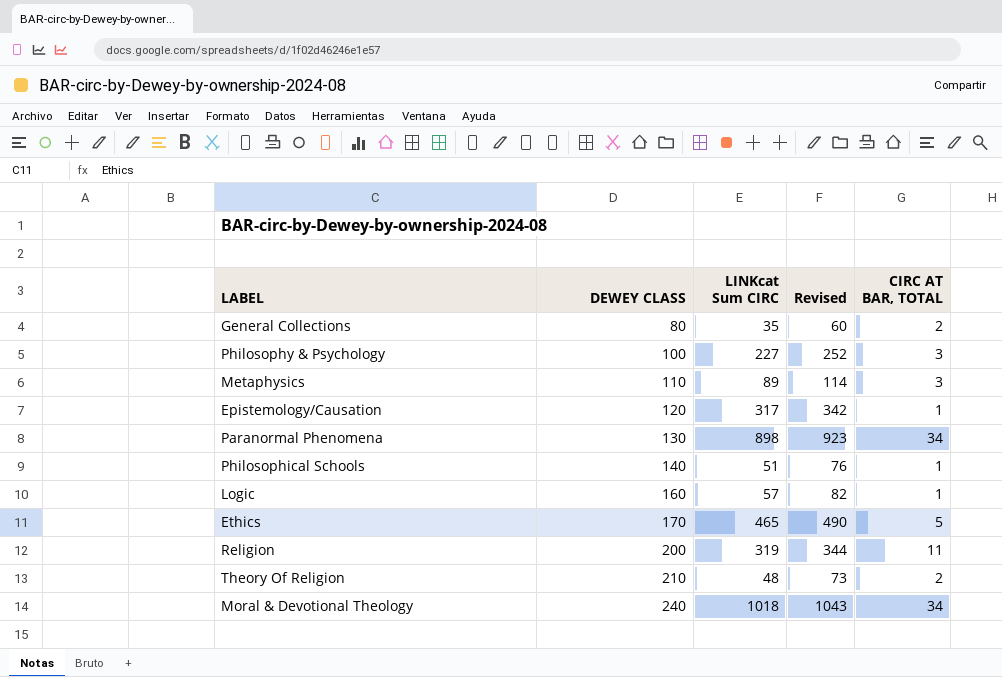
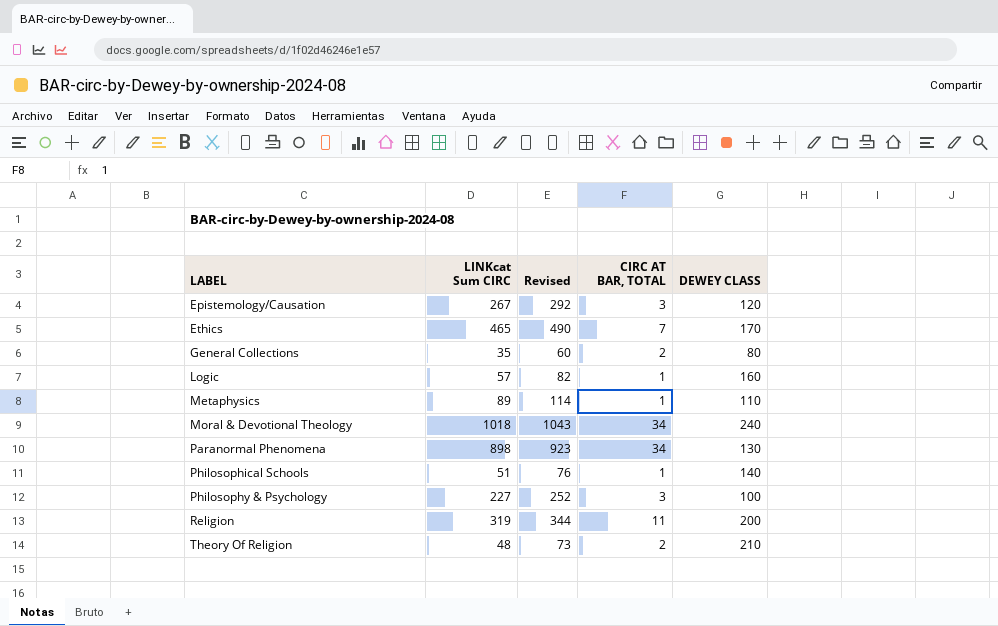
row order: DEWEY CLASS ascending -> LABEL ascending
column DEWEY CLASS | position: 2 -> 5
Epistemology/Causation | LINKcat Sum CIRC: 317 -> 267
Epistemology/Causation | Revised: 342 -> 292
Epistemology/Causation | CIRC AT BAR, TOTAL: 1 -> 3
Ethics | CIRC AT BAR, TOTAL: 5 -> 7
Metaphysics | CIRC AT BAR, TOTAL: 3 -> 1

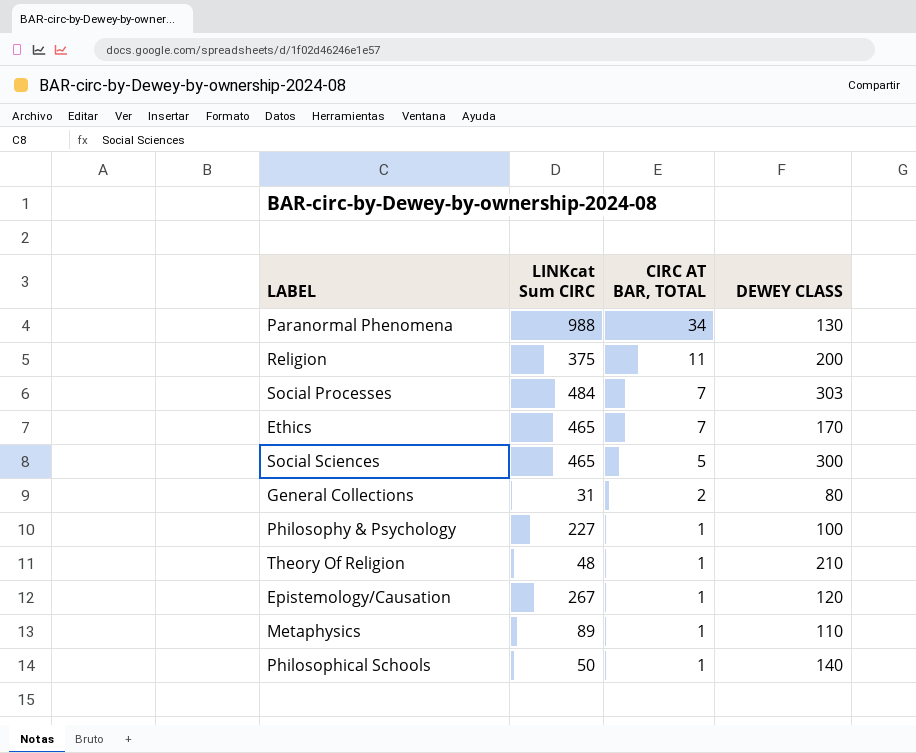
row order: LABEL ascending -> CIRC AT BAR, TOTAL descending
column Revised | formula: [LINKcat Sum CIRC] + 25 -> none
row Logic: 57 | 82 | 1 | 160 -> none
row Moral & Devotional Theology: 1018 | 1043 | 34 | 240 -> none
Paranormal Phenomena | LINKcat Sum CIRC: 898 -> 988
Religion | LINKcat Sum CIRC: 319 -> 375
row Social Processes: none -> 484 | 7 | 303
row Social Sciences: none -> 465 | 5 | 300
General Collections | LINKcat Sum CIRC: 35 -> 31
Philosophy & Psychology | CIRC AT BAR, TOTAL: 3 -> 1
Theory Of Religion | CIRC AT BAR, TOTAL: 2 -> 1
Epistemology/Causation | CIRC AT BAR, TOTAL: 3 -> 1
Philosophical Schools | LINKcat Sum CIRC: 51 -> 50

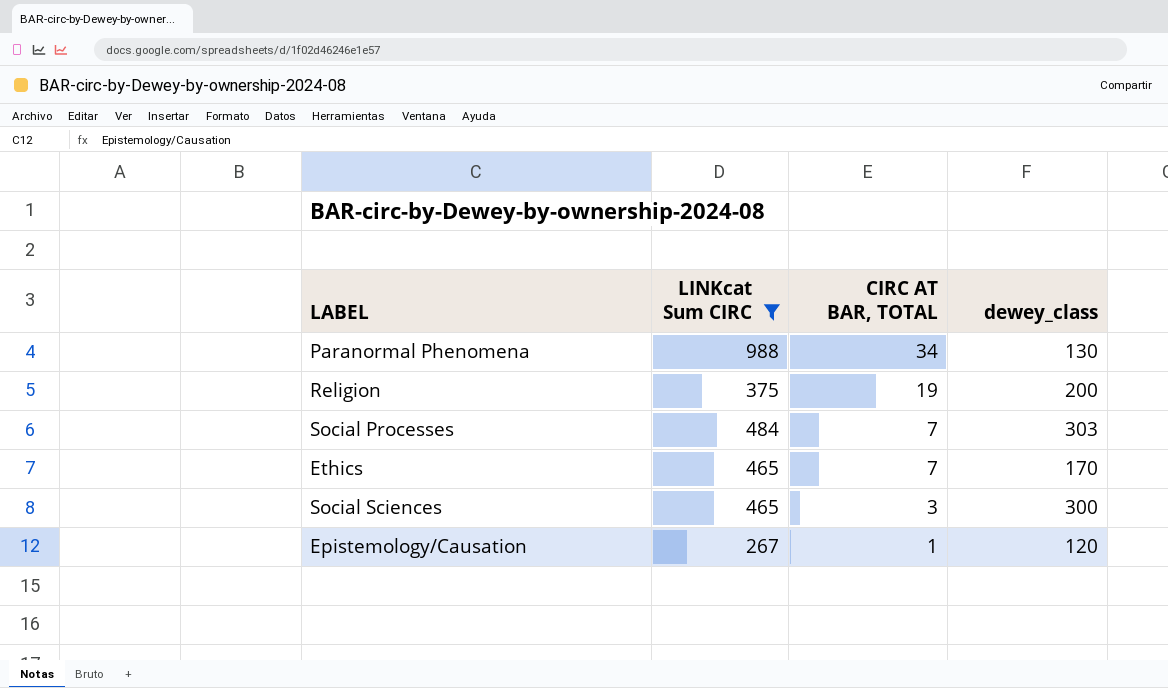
filter: none -> LINKcat Sum CIRC >= 267
column name: DEWEY CLASS -> dewey_class
Religion | CIRC AT BAR, TOTAL: 11 -> 19
Social Sciences | CIRC AT BAR, TOTAL: 5 -> 3

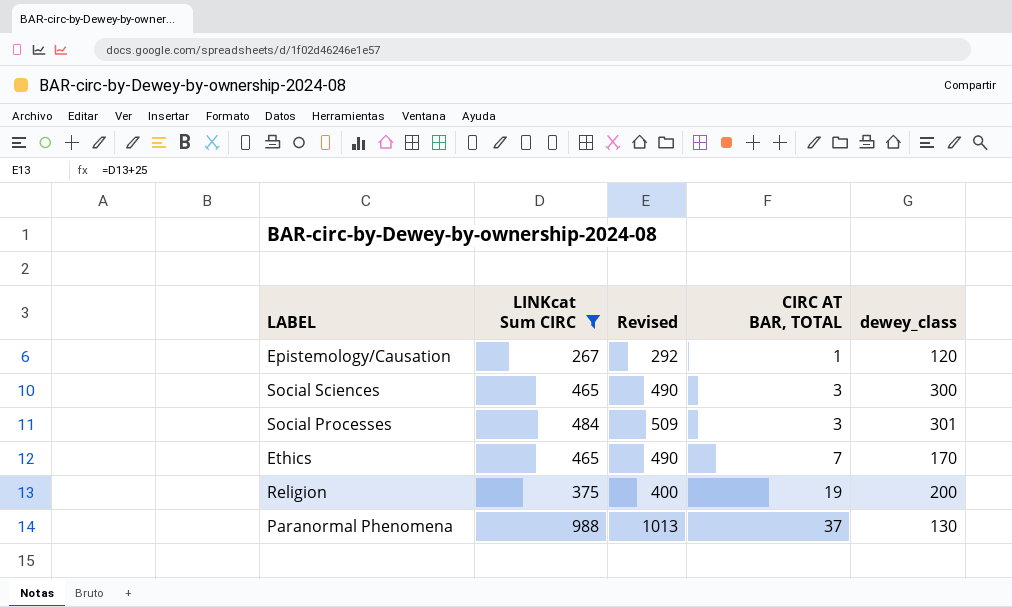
row order: CIRC AT BAR, TOTAL descending -> CIRC AT BAR, TOTAL ascending
column Revised | formula: none -> [LINKcat Sum CIRC] + 25
Social Processes | CIRC AT BAR, TOTAL: 7 -> 3
Social Processes | dewey_class: 303 -> 301
Paranormal Phenomena | CIRC AT BAR, TOTAL: 34 -> 37

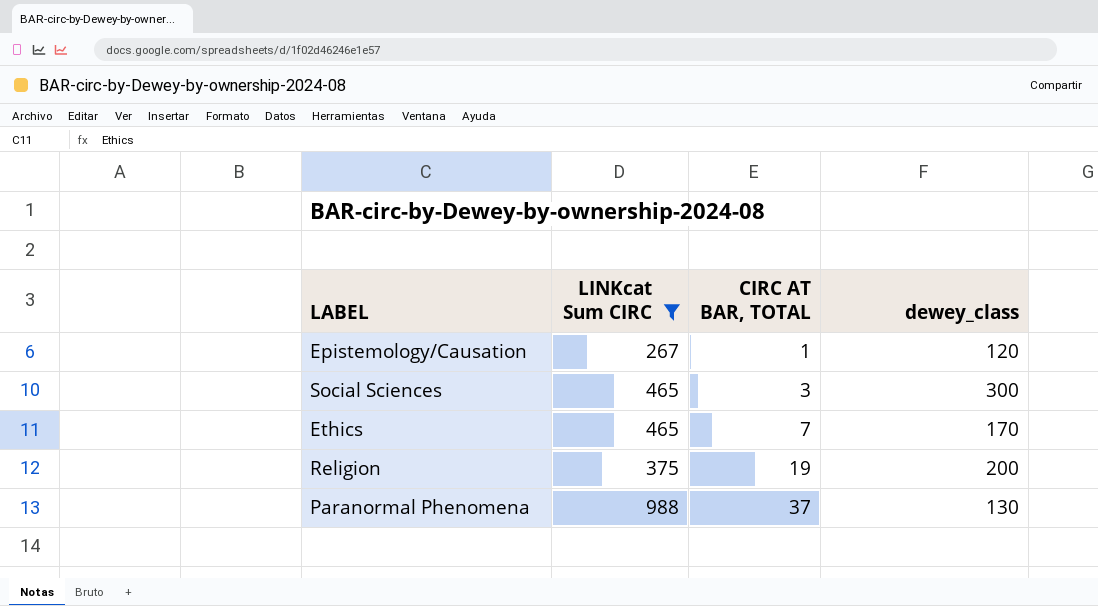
column Revised | formula: [LINKcat Sum CIRC] + 25 -> none
row Social Processes: 484 | 509 | 3 | 301 -> none

